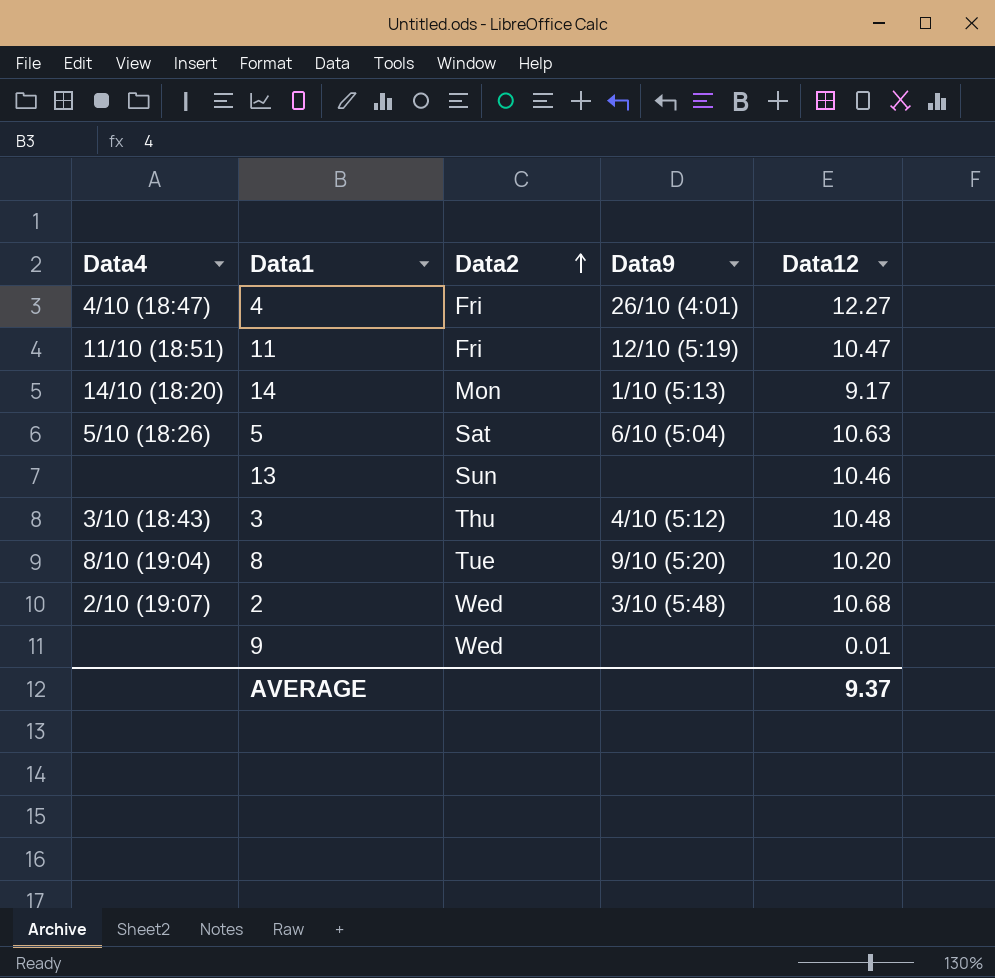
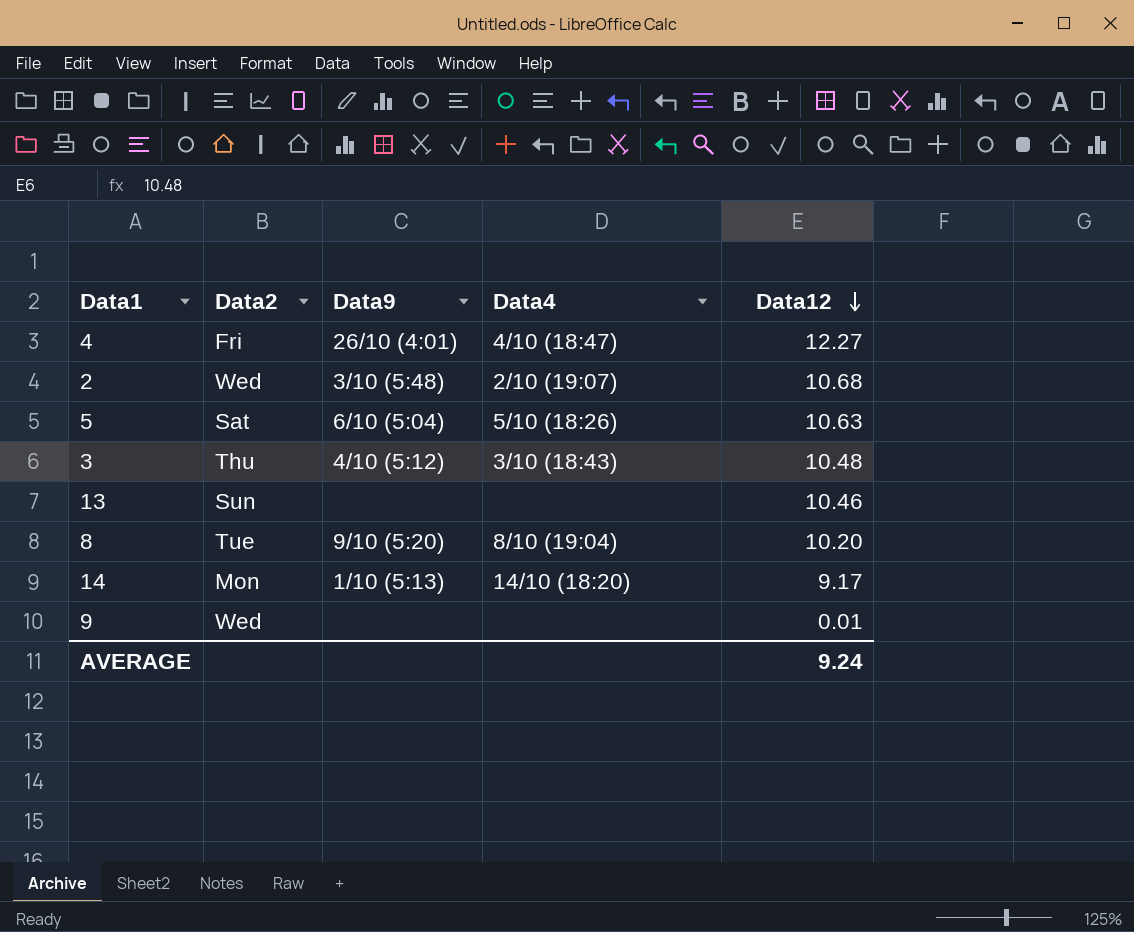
row order: Data2 ascending -> Data12 descending
column Data4 | position: 1 -> 4
row 11: 11/10 (18:51) | Fri | 12/10 (5:19) | 10.47 -> none
AVERAGE | Data12: 9.37 -> 9.24

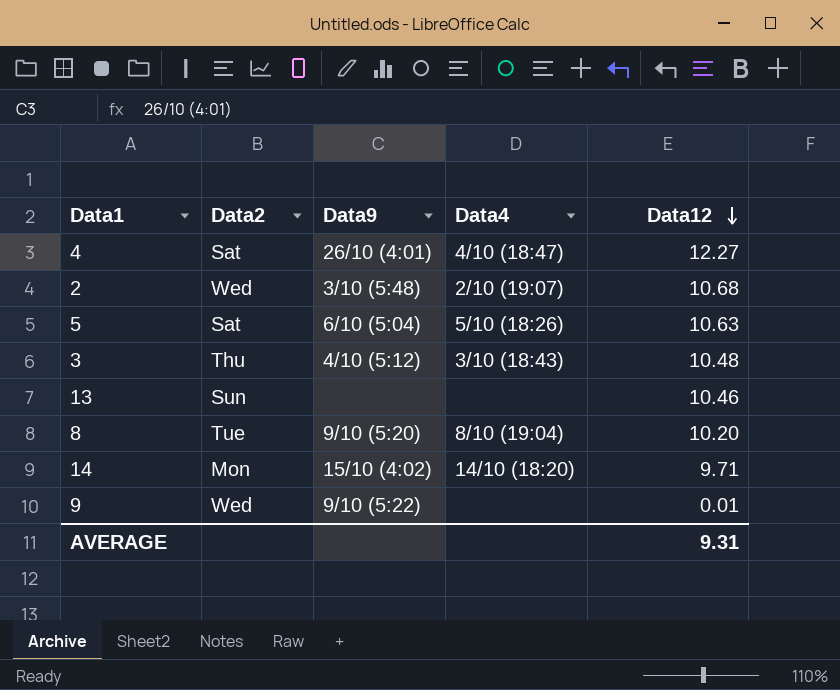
4 | Data2: Fri -> Sat
14 | Data9: 1/10 (5:13) -> 15/10 (4:02)
14 | Data12: 9.17 -> 9.71
9 | Data9: none -> 9/10 (5:22)
AVERAGE | Data12: 9.24 -> 9.31

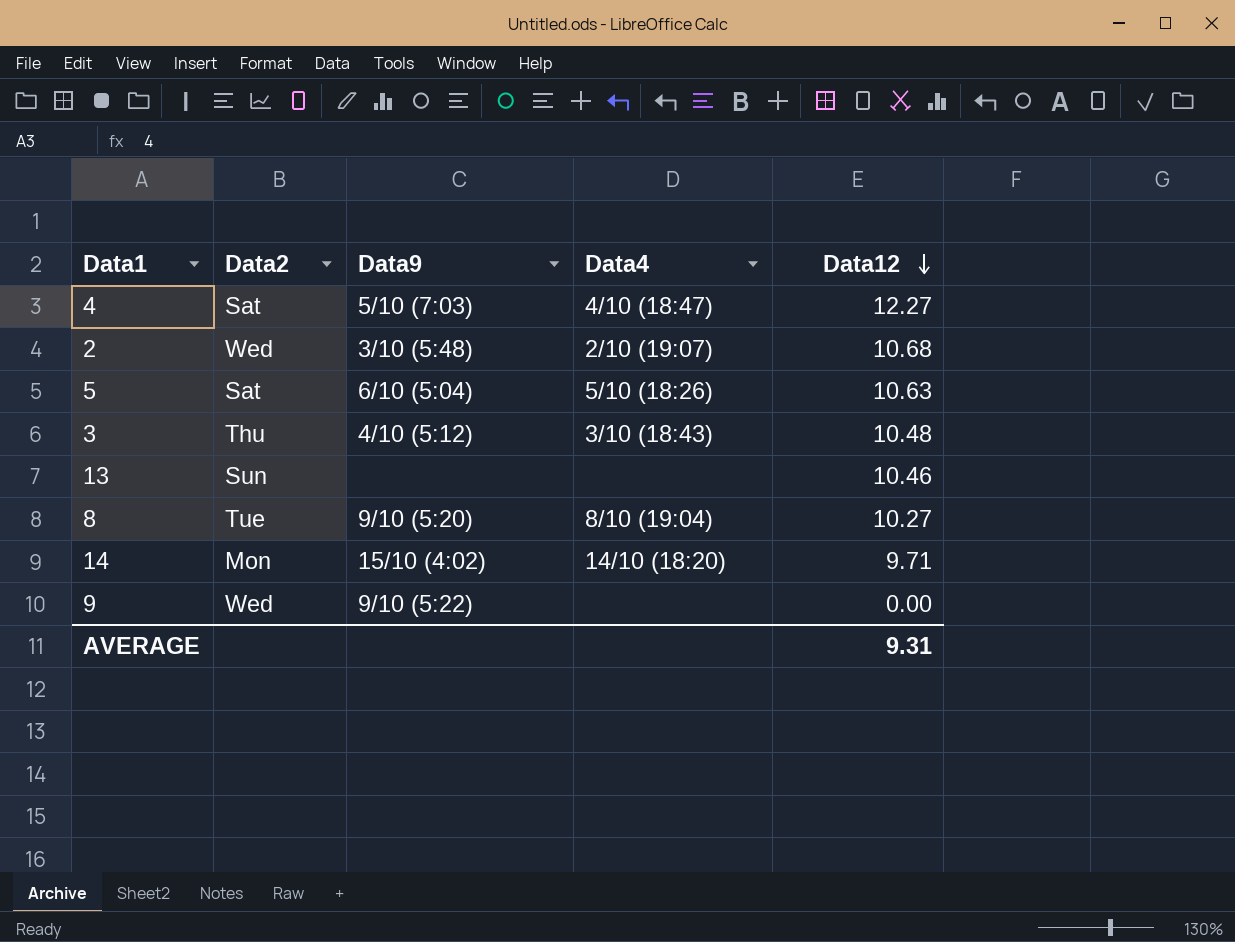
4 | Data9: 26/10 (4:01) -> 5/10 (7:03)
8 | Data12: 10.20 -> 10.27
9 | Data12: 0.01 -> 0.00

